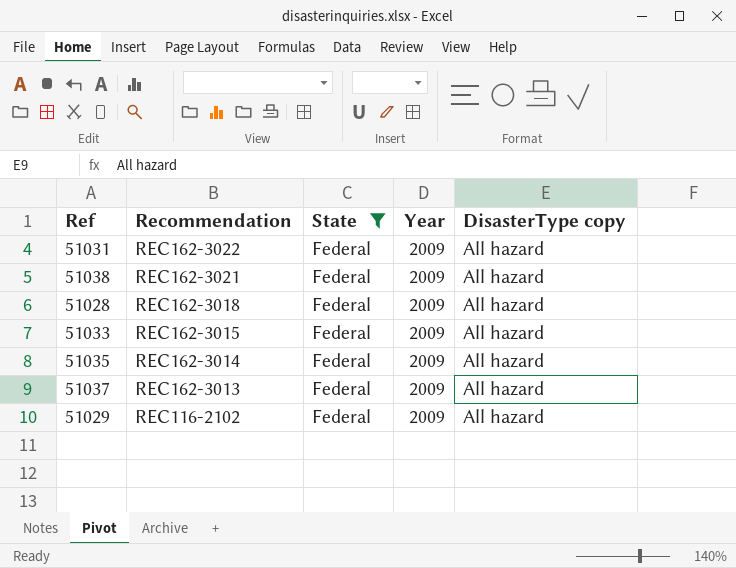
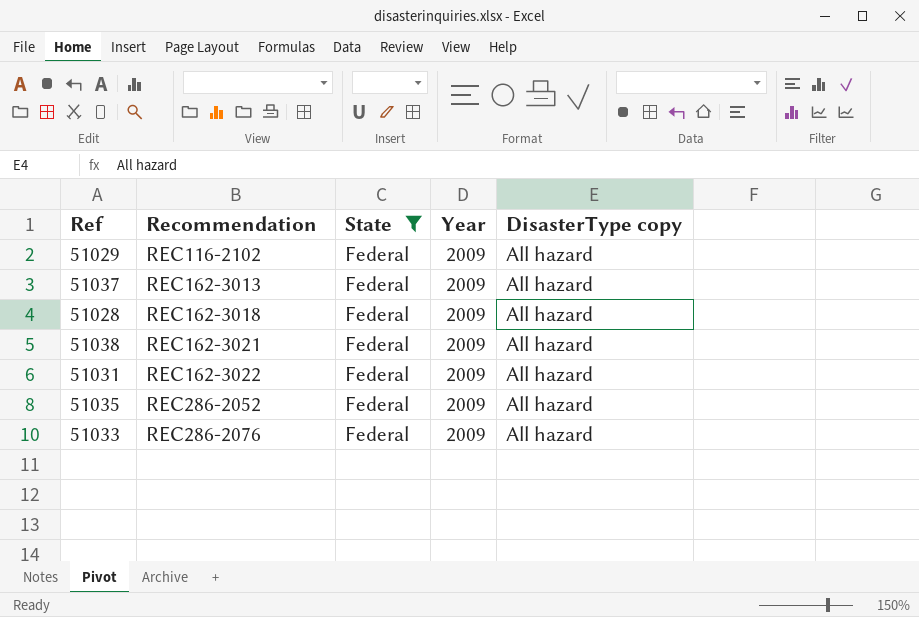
row order: Recommendation descending -> Recommendation ascending
51035 | Recommendation: REC162-3014 -> REC286-2052
51033 | Recommendation: REC162-3015 -> REC286-2076

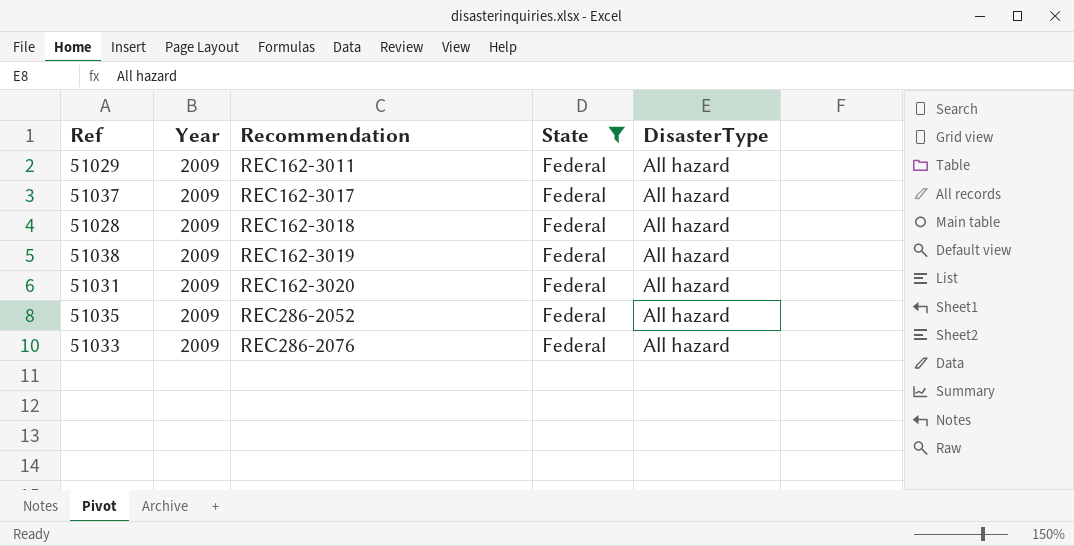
column Year | position: 4 -> 2
column name: DisasterType copy -> DisasterType
51029 | Recommendation: REC116-2102 -> REC162-3011
51037 | Recommendation: REC162-3013 -> REC162-3017
51038 | Recommendation: REC162-3021 -> REC162-3019
51031 | Recommendation: REC162-3022 -> REC162-3020

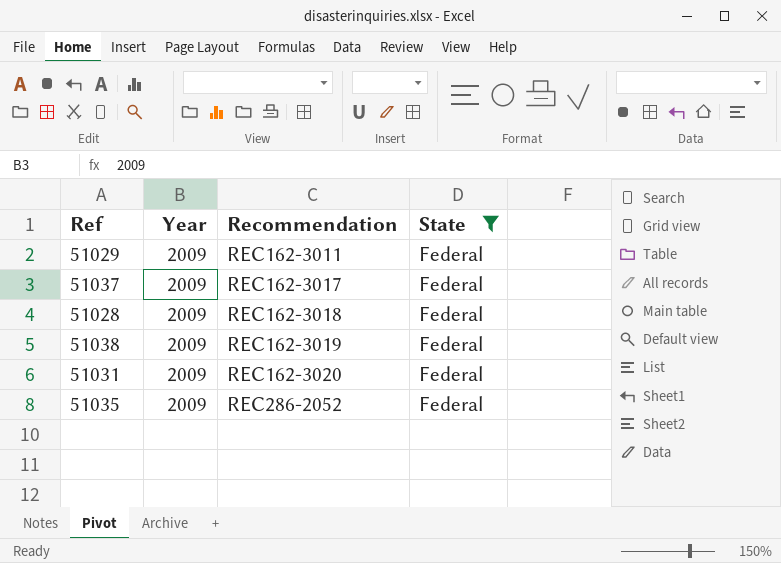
column DisasterType | position: 5 -> none
row 51033: 2009 | REC286-2076 | Federal | All hazard -> none

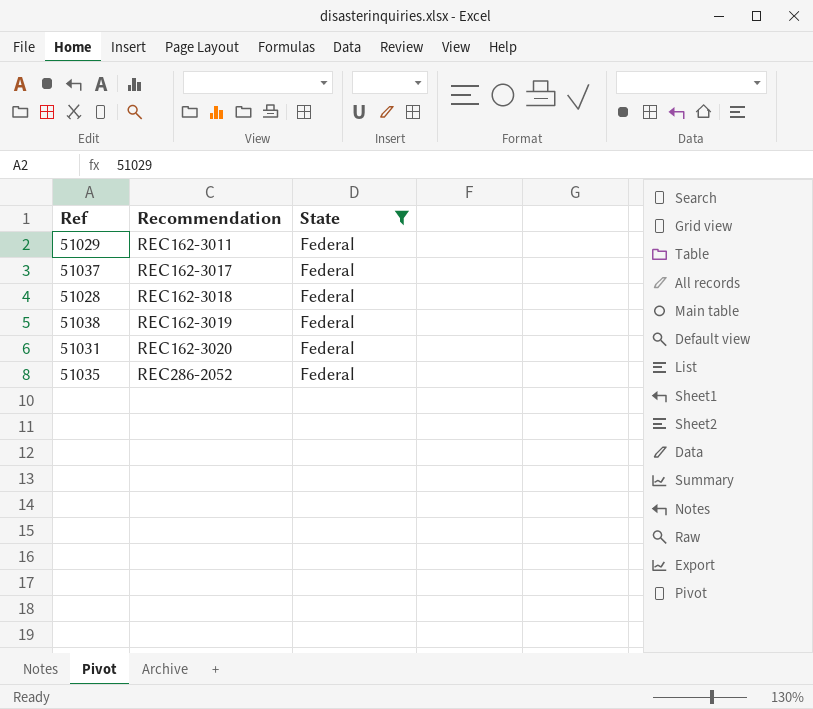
column Year | position: 2 -> none

